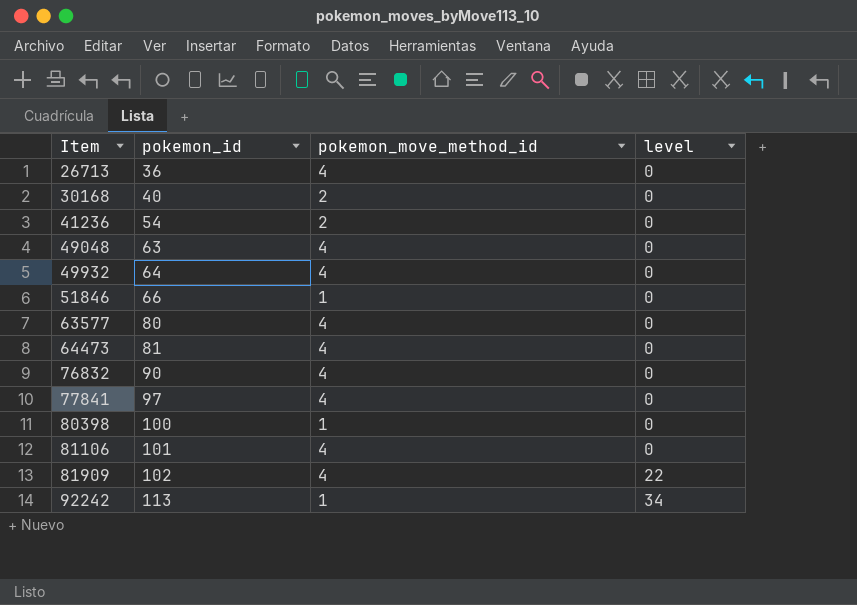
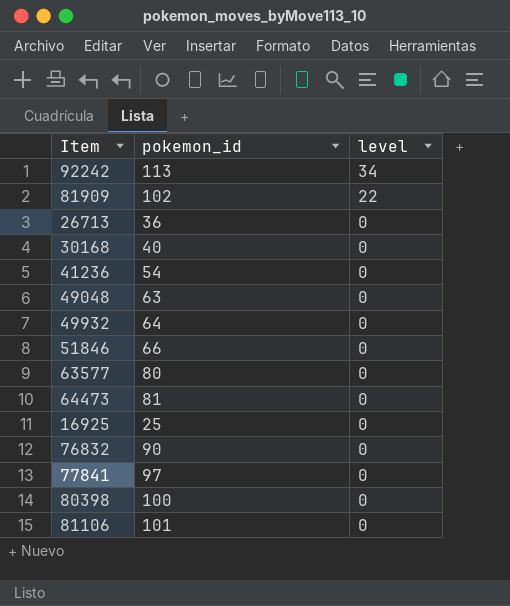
row order: Item ascending -> level descending
column pokemon_move_method_id | position: 3 -> none
row 16925: none -> 25 | 0

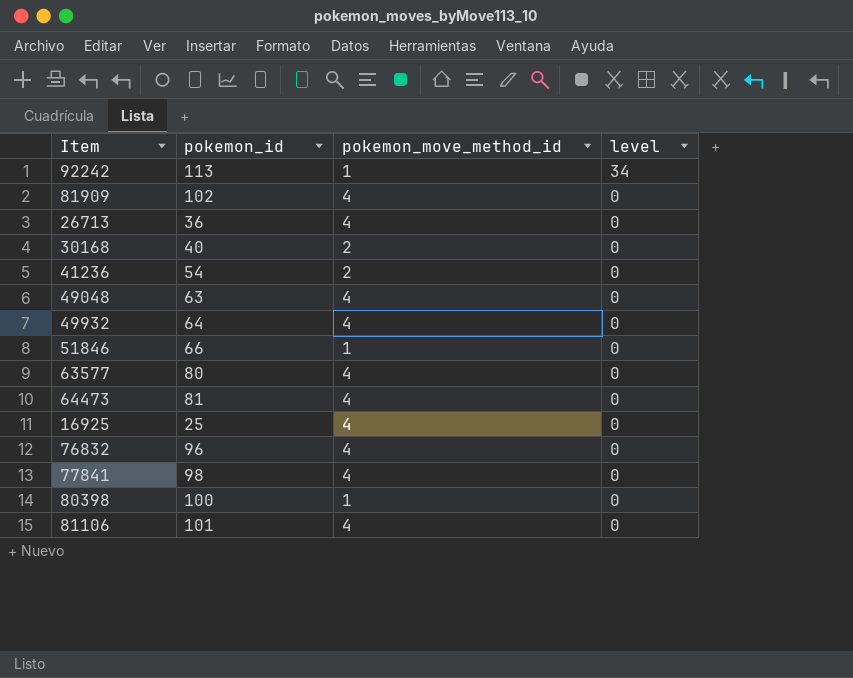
column pokemon_move_method_id | position: none -> 3
81909 | level: 22 -> 0
76832 | pokemon_id: 90 -> 96
77841 | pokemon_id: 97 -> 98

